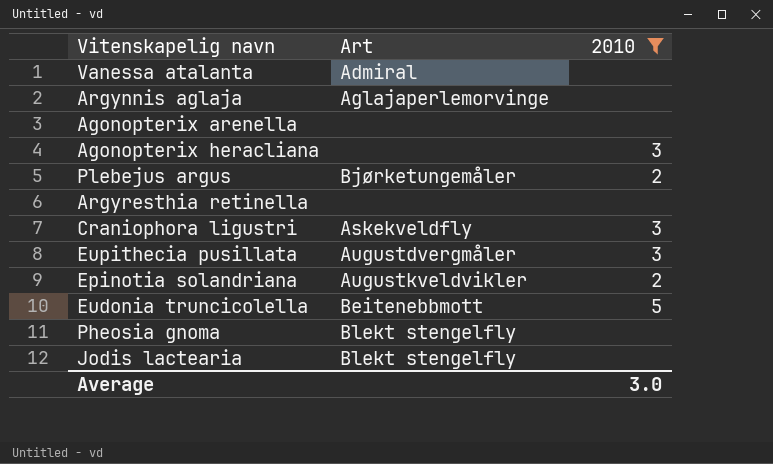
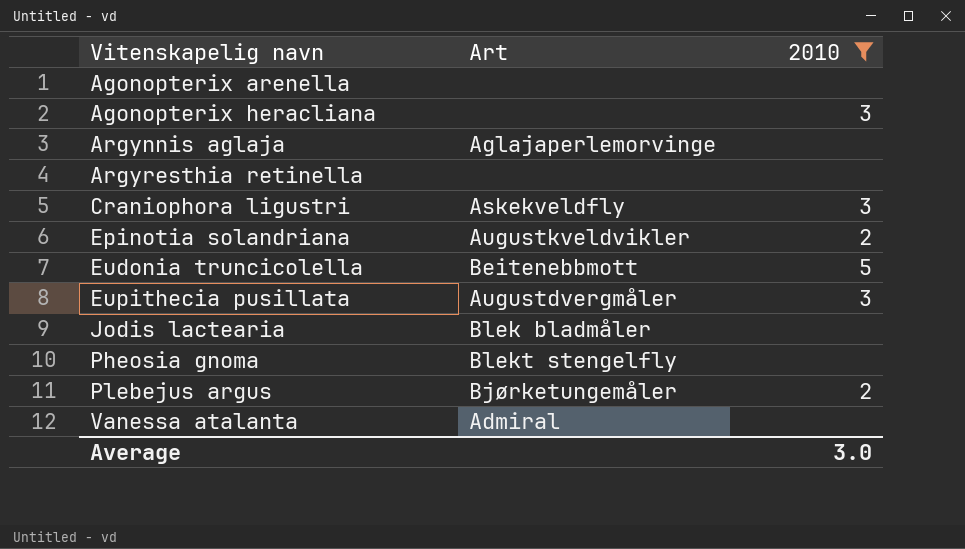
row order: none -> Vitenskapelig navn ascending
Jodis lactearia | Art: Blekt stengelfly -> Blek bladmåler

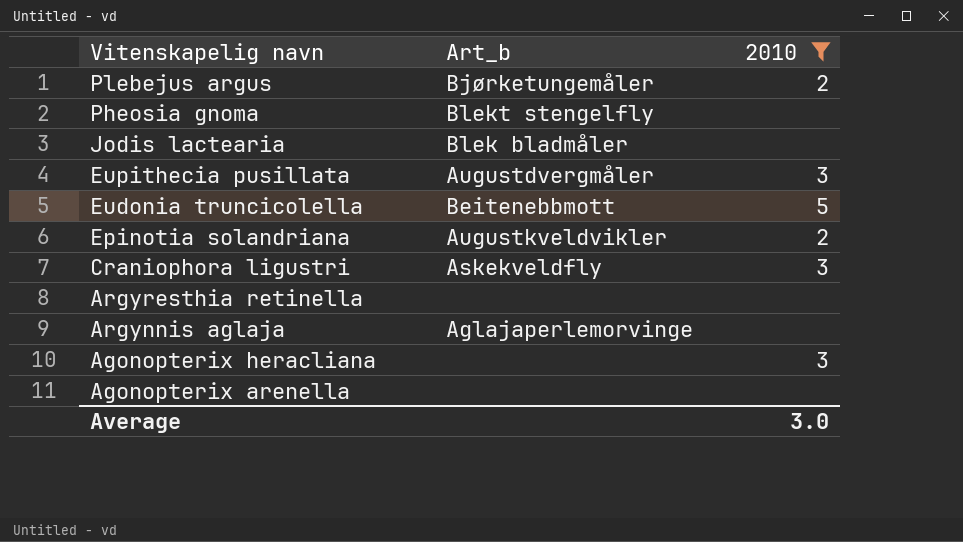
row order: Vitenskapelig navn ascending -> Vitenskapelig navn descending
column name: Art -> Art_b
row Vanessa atalanta: Admiral | none -> none

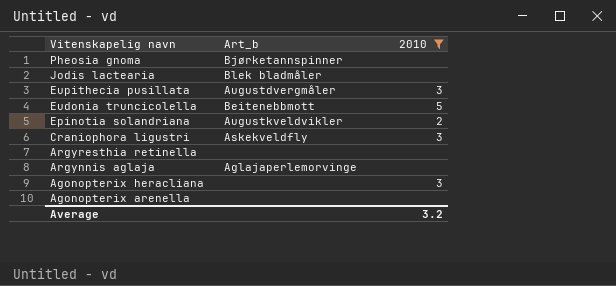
row Plebejus argus: Bjørketungemåler | 2 -> none
Pheosia gnoma | Art_b: Blekt stengelfly -> Bjørketannspinner
Average | 2010: 3.0 -> 3.2

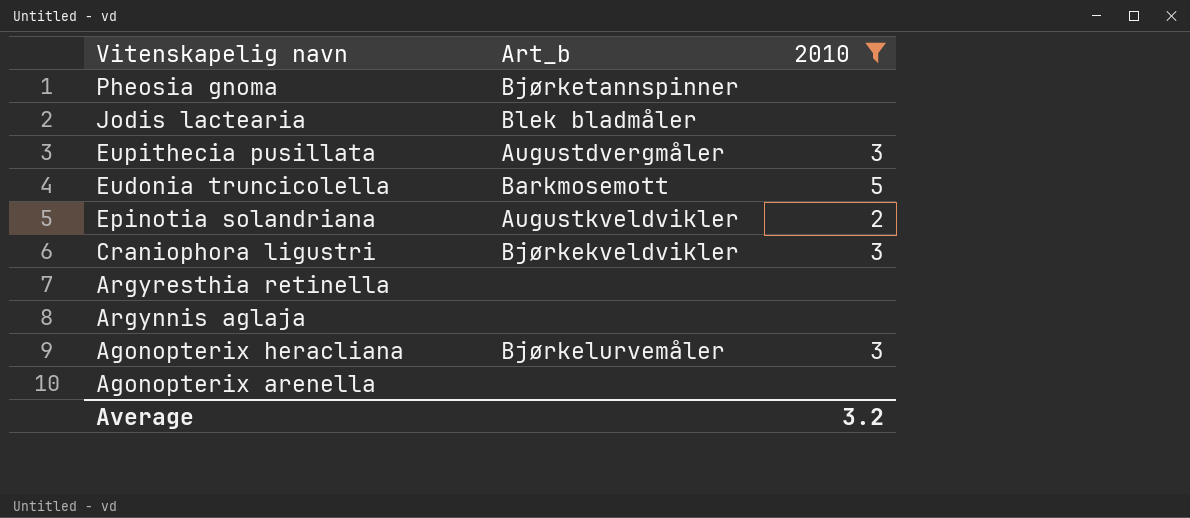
Eudonia truncicolella | Art_b: Beitenebbmott -> Barkmosemott
Craniophora ligustri | Art_b: Askekveldfly -> Bjørkekveldvikler
Argynnis aglaja | Art_b: Aglajaperlemorvinge -> none
Agonopterix heracliana | Art_b: none -> Bjørkelurvemåler

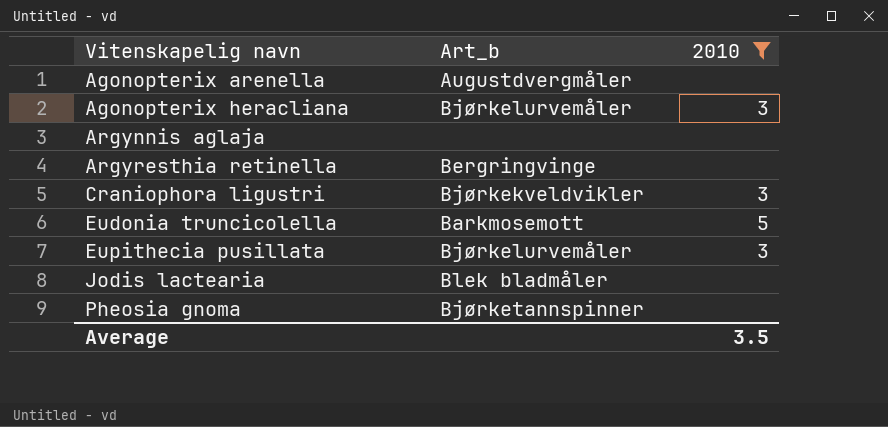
row order: Vitenskapelig navn descending -> Vitenskapelig navn ascending
row Epinotia solandriana: Augustkveldvikler | 2 -> none
Agonopterix arenella | Art_b: none -> Augustdvergmåler
Argyresthia retinella | Art_b: none -> Bergringvinge
Eupithecia pusillata | Art_b: Augustdvergmåler -> Bjørkelurvemåler
Average | 2010: 3.2 -> 3.5

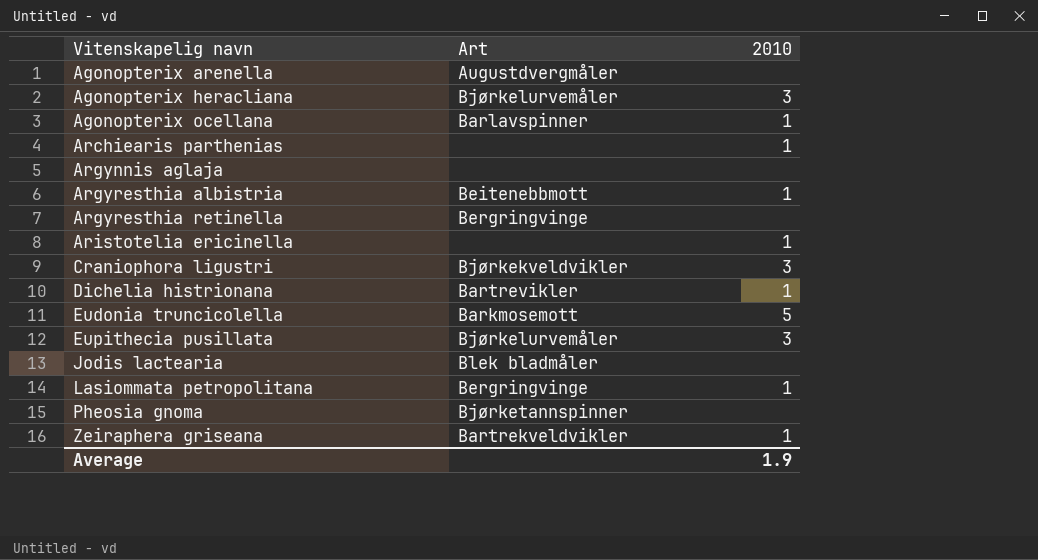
filter: 2010 != 1 -> none
column name: Art_b -> Art
Average | 2010: 3.5 -> 1.9

